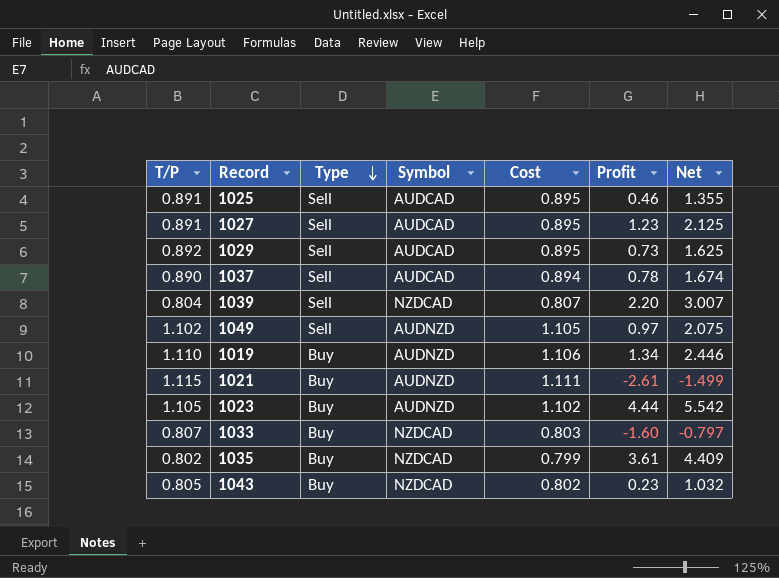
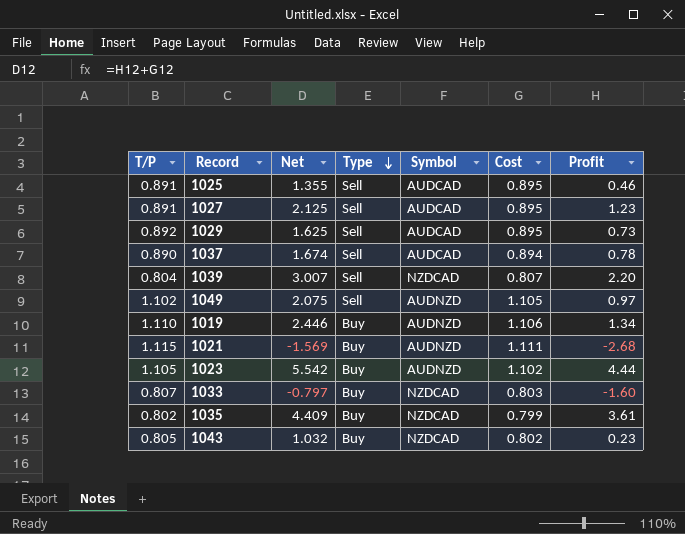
column Net | position: 7 -> 3
1021 | Net: -1.499 -> -1.569
1021 | Profit: -2.61 -> -2.68

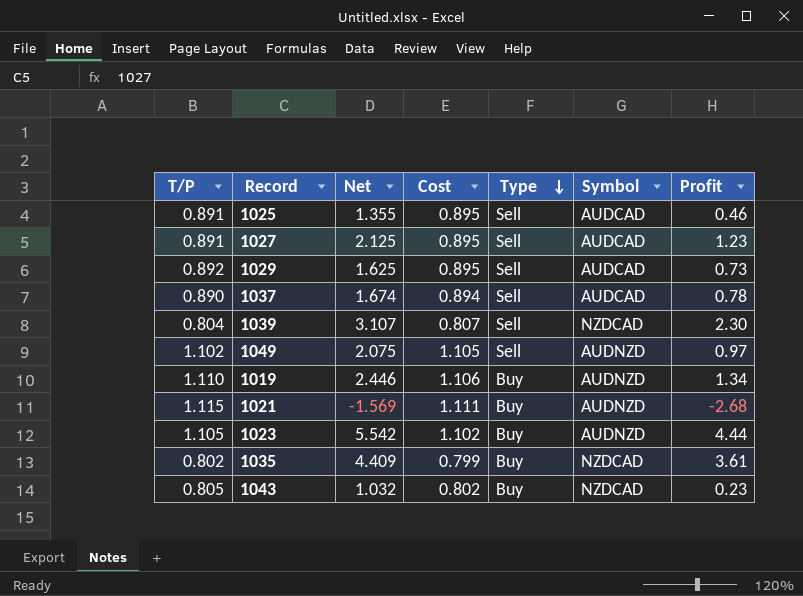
column Cost | position: 6 -> 4
row 1033: 0.807 | -0.797 | Buy | NZDCAD | 0.803 | -1.60 -> none
1039 | Net: 3.007 -> 3.107
1039 | Profit: 2.20 -> 2.30

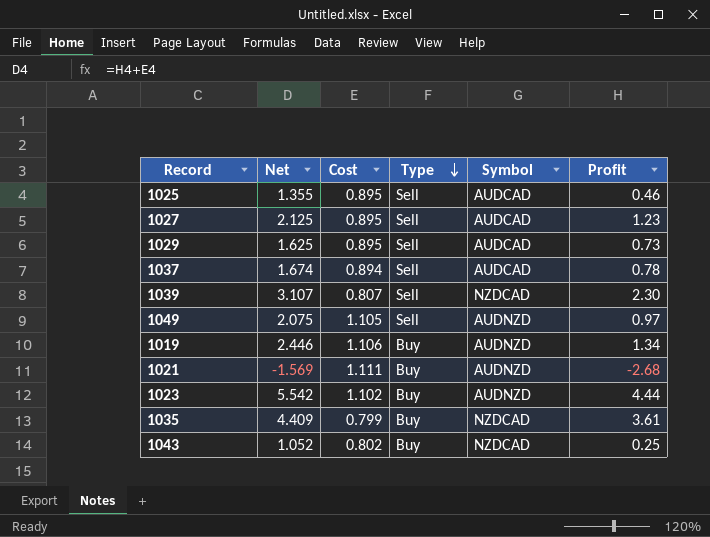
column T/P | position: 1 -> none
1043 | Net: 1.032 -> 1.052
1043 | Profit: 0.23 -> 0.25

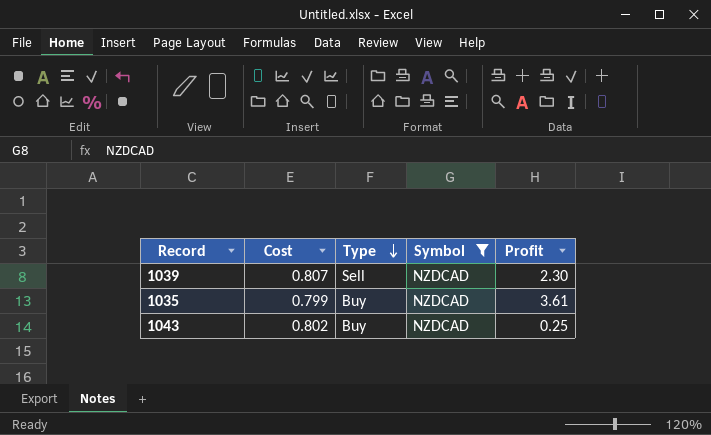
filter: none -> Symbol = NZDCAD
column Net | formula: [Cost] + [Profit] -> none

